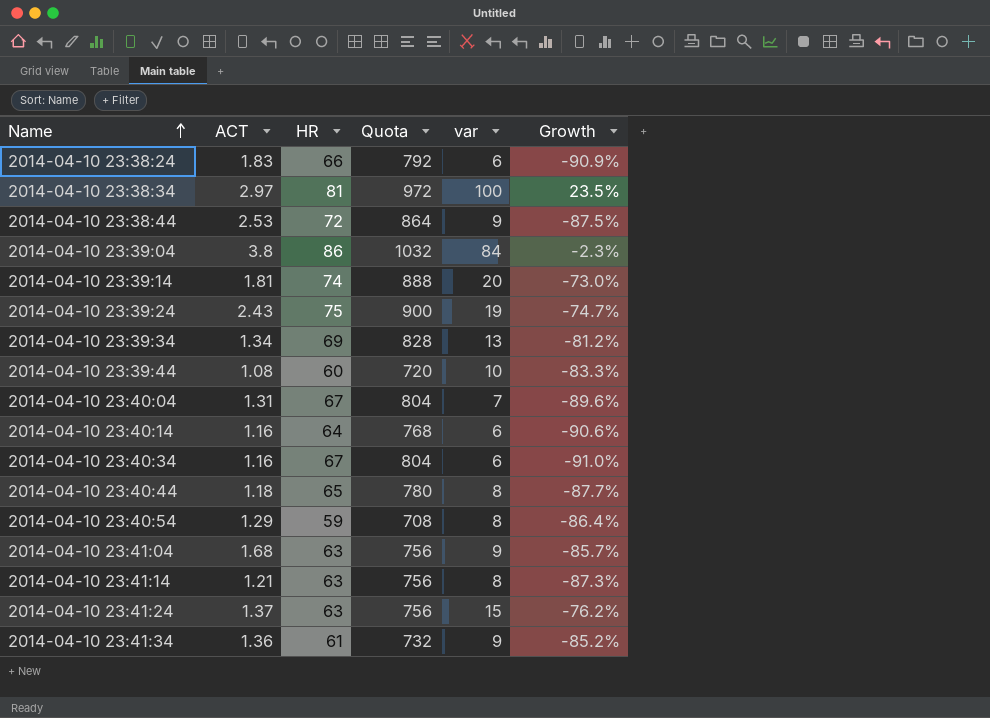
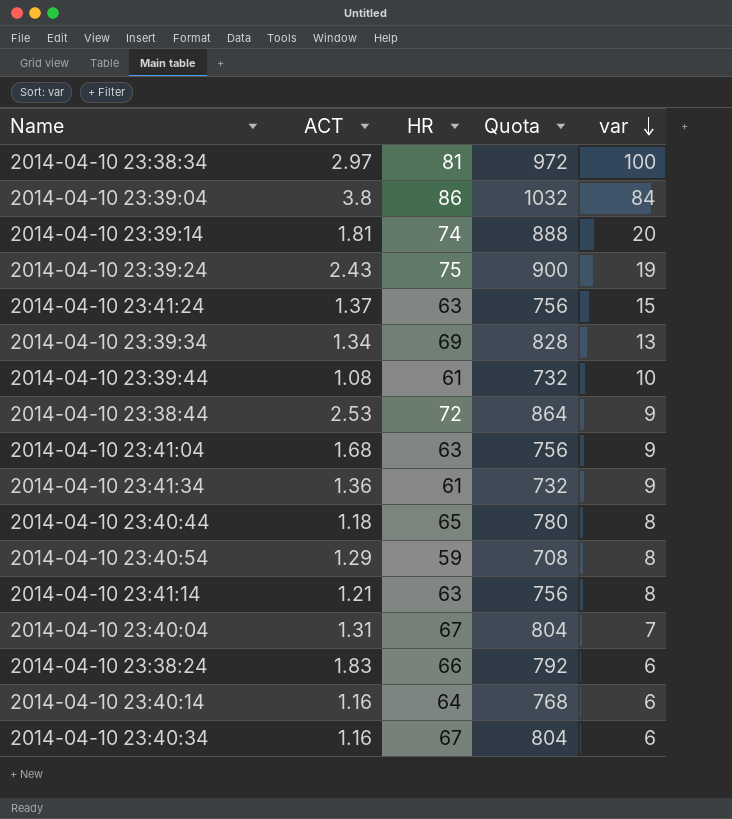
row order: Name ascending -> var descending
column Growth | formula: ([var] - [HR]) / [HR] -> none
2014-04-10 23:39:44 | HR: 60 -> 61
2014-04-10 23:39:44 | Quota: 720 -> 732

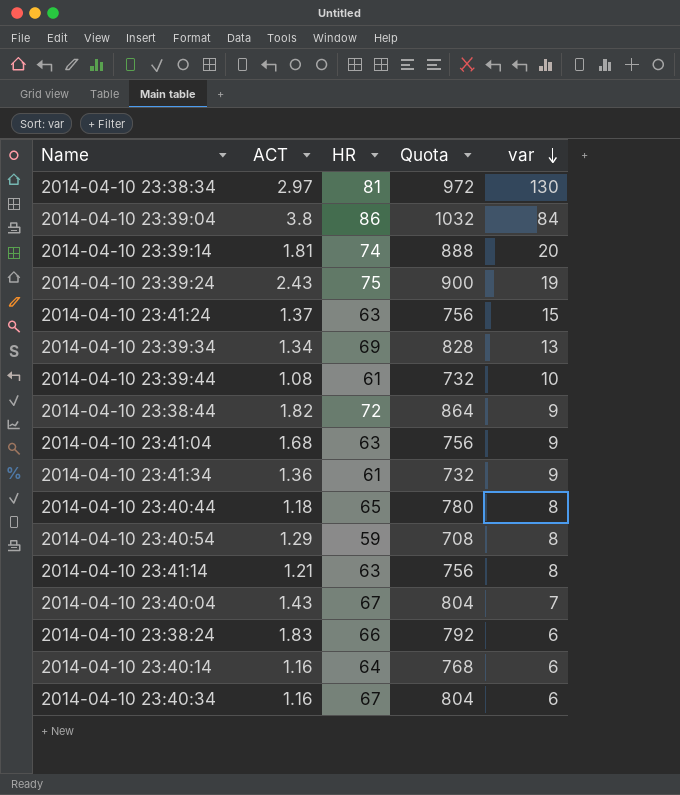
2014-04-10 23:38:34 | var: 100 -> 130
2014-04-10 23:38:44 | ACT: 2.53 -> 1.82
2014-04-10 23:40:04 | ACT: 1.31 -> 1.43

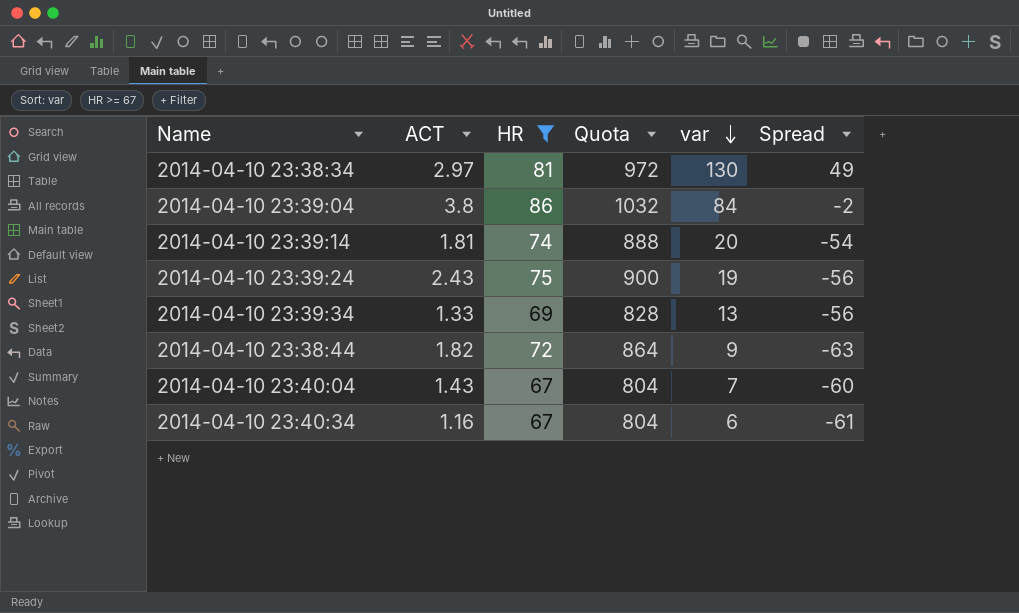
filter: none -> HR >= 67
column Spread | formula: none -> [var] - [HR]
2014-04-10 23:39:34 | ACT: 1.34 -> 1.33

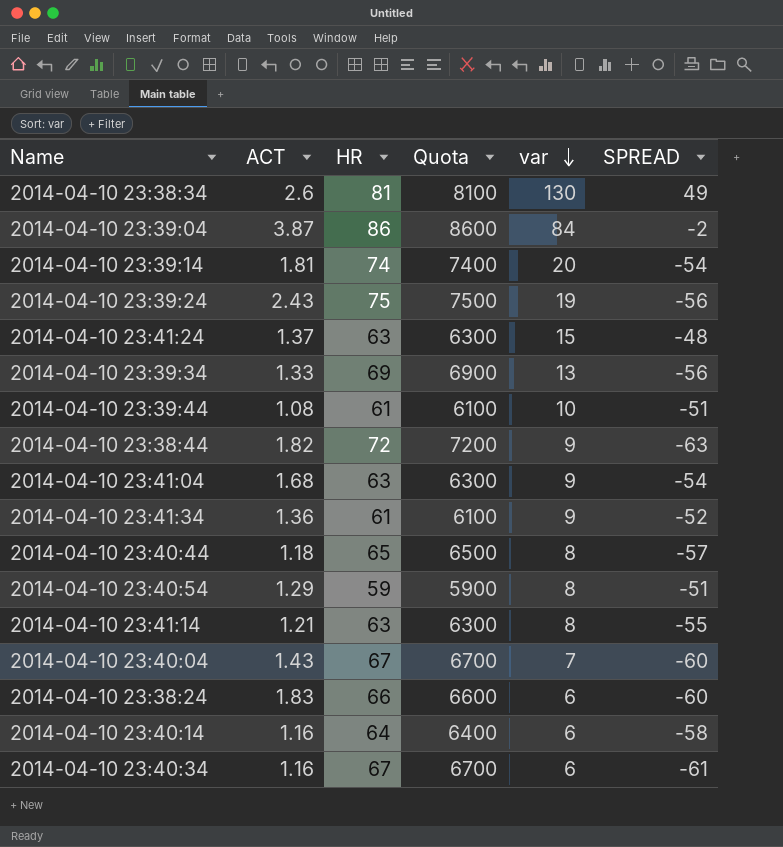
filter: HR >= 67 -> none
column Quota | formula: [HR] * 12 -> [HR] * 100
column name: Spread -> SPREAD
2014-04-10 23:38:34 | ACT: 2.97 -> 2.6
2014-04-10 23:39:04 | ACT: 3.8 -> 3.87

